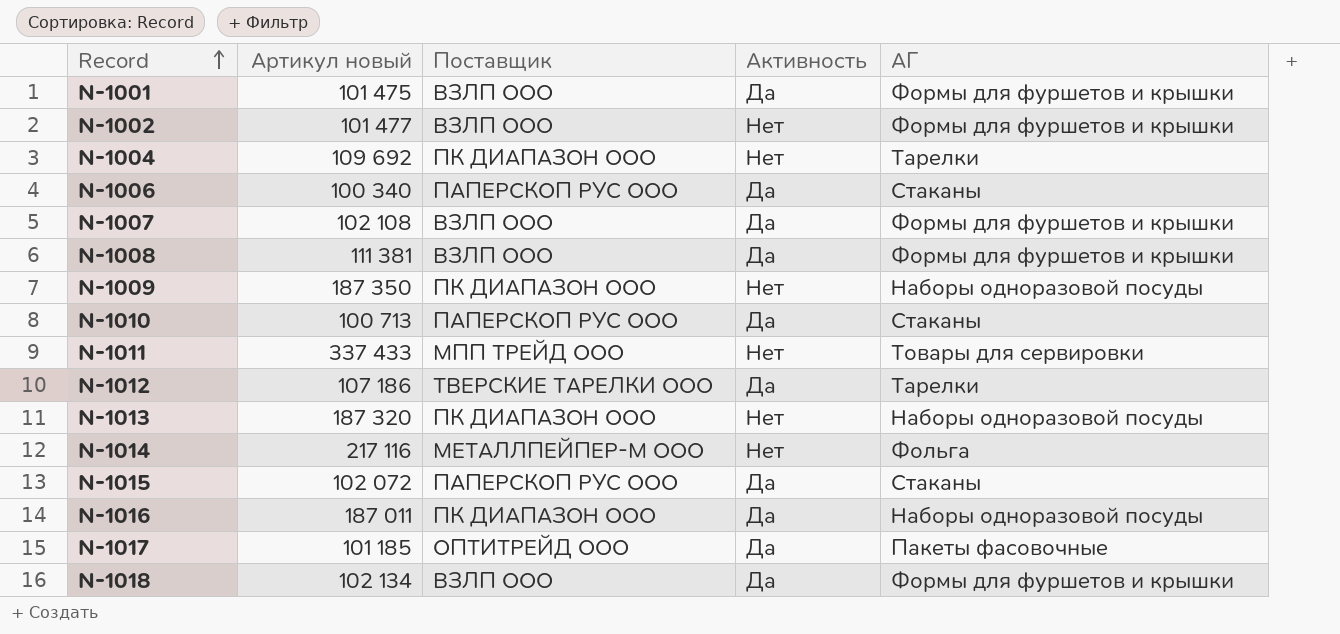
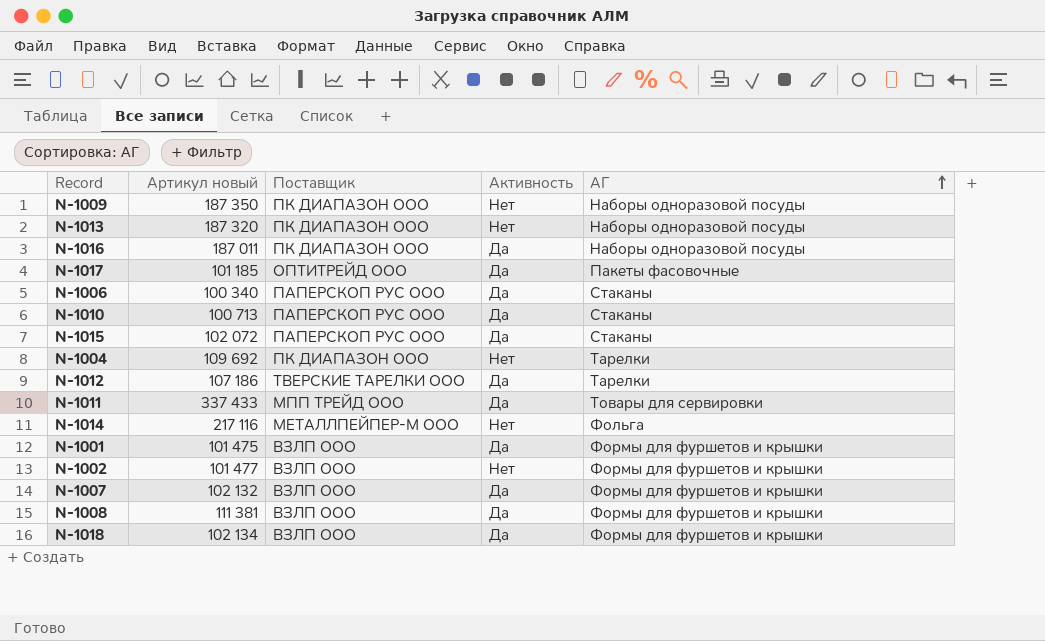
row order: Record ascending -> АГ ascending
N-1011 | Активность: Нет -> Да
N-1007 | Артикул новый: 102 108 -> 102 132

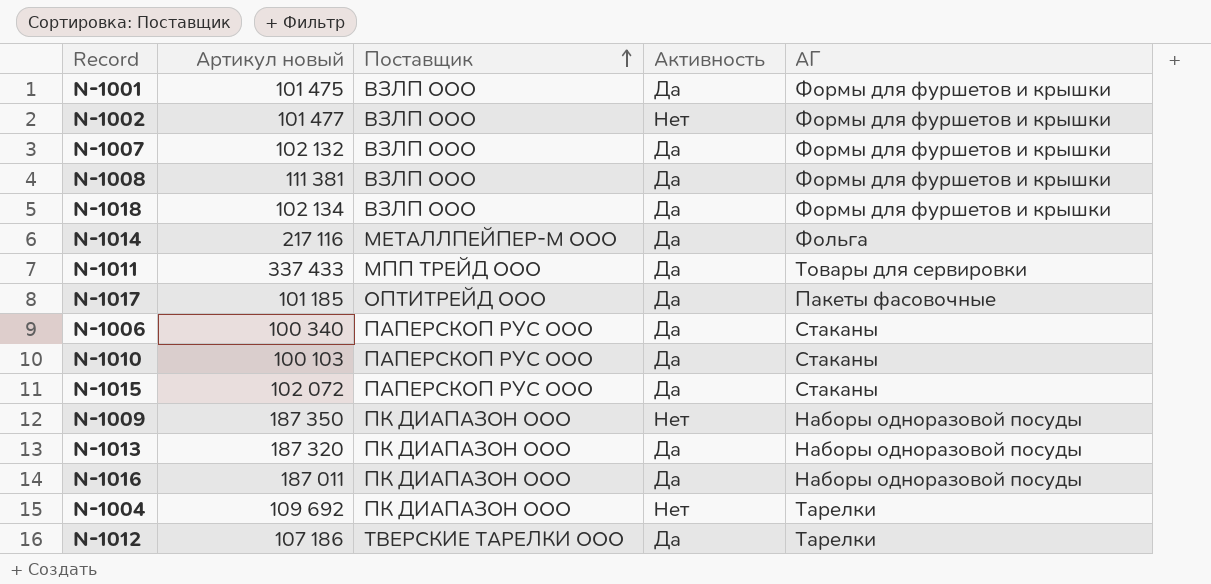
row order: АГ ascending -> Поставщик ascending
N-1014 | Активность: Нет -> Да
N-1010 | Артикул новый: 100 713 -> 100 103
N-1013 | Активность: Нет -> Да

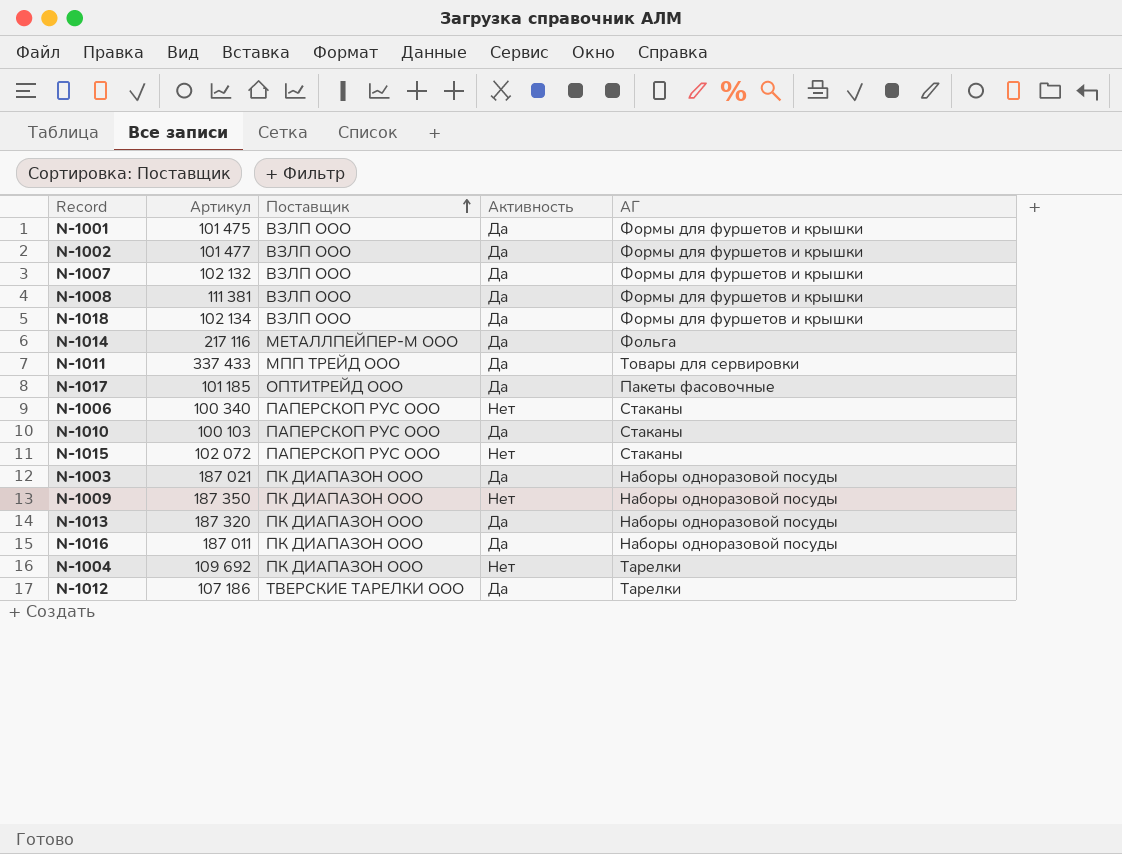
column name: Артикул новый -> Артикул
N-1002 | Активность: Нет -> Да
N-1006 | Активность: Да -> Нет
N-1015 | Активность: Да -> Нет
row N-1003: none -> 187 021 | ПК ДИАПАЗОН ООО | Да | Наборы одноразовой посуды

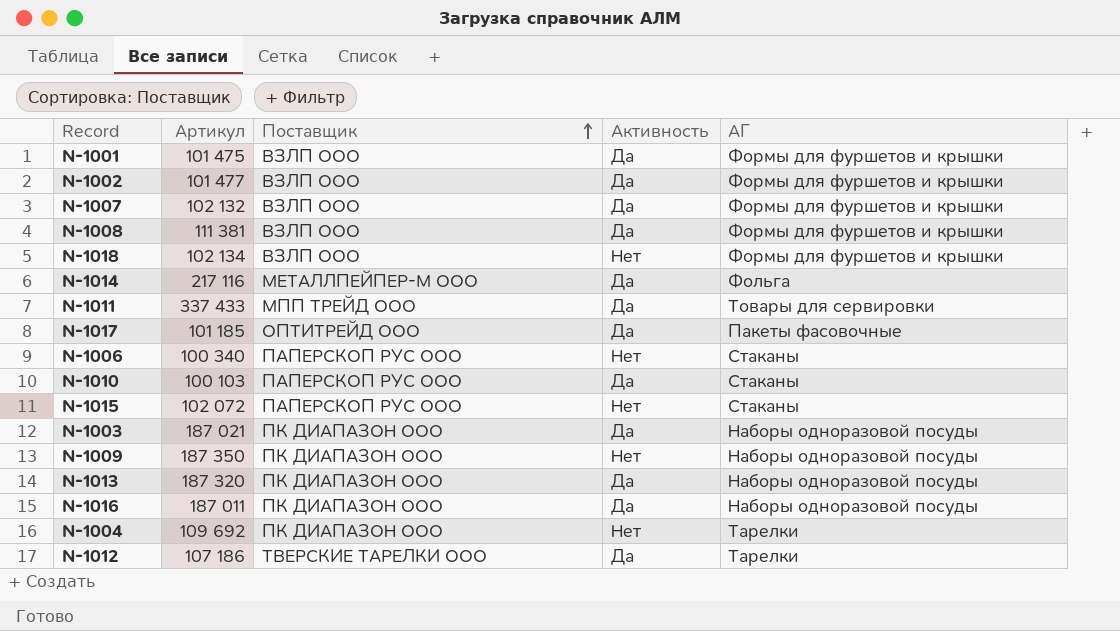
N-1018 | Активность: Да -> Нет

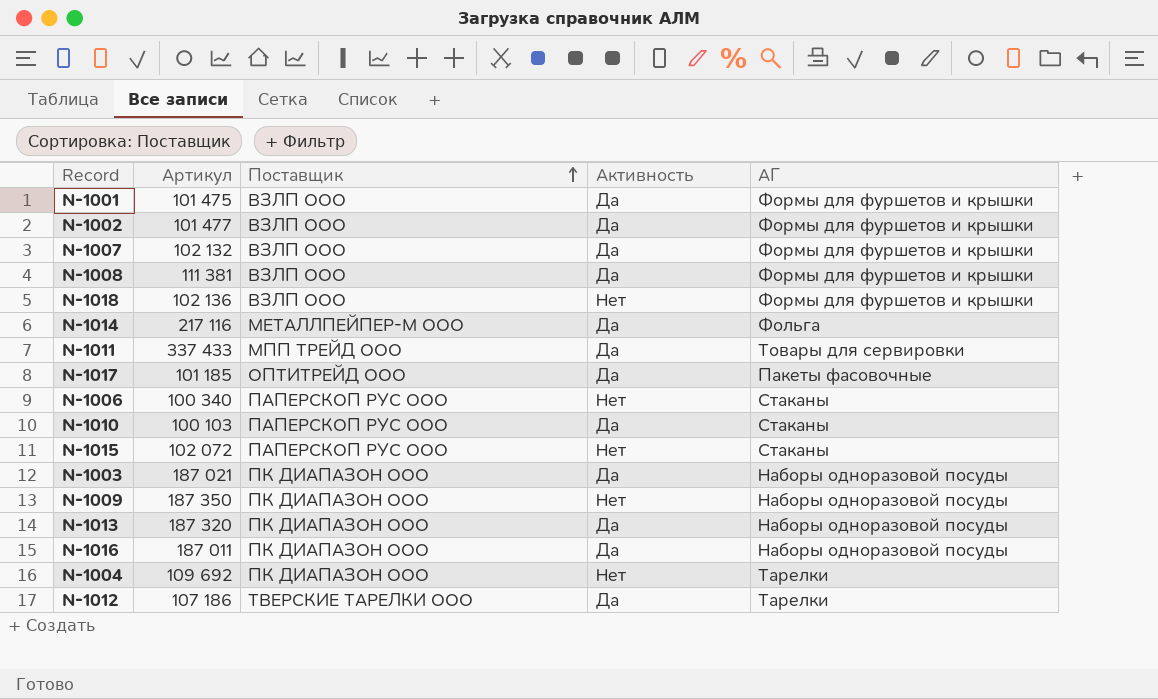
N-1018 | Артикул: 102 134 -> 102 136

